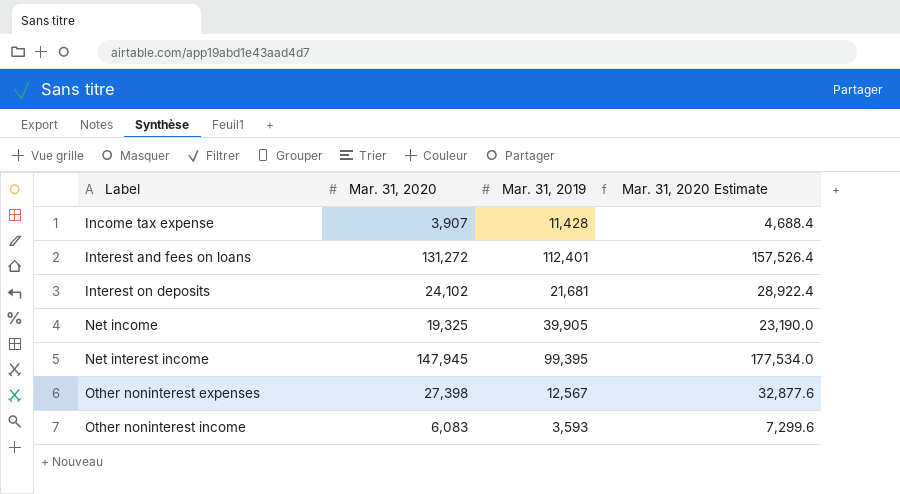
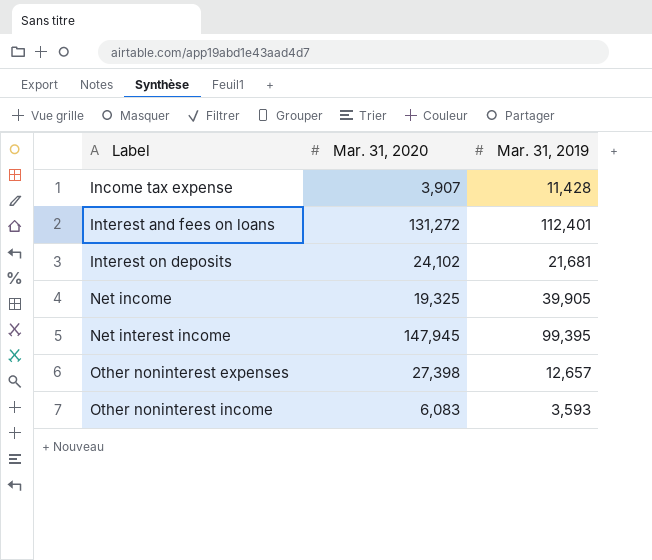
column Mar. 31, 2020 Estimate | formula: [Mar. 31, 2020] * 1.2 -> none
Other noninterest expenses | Mar. 31, 2019: 12,567 -> 12,657

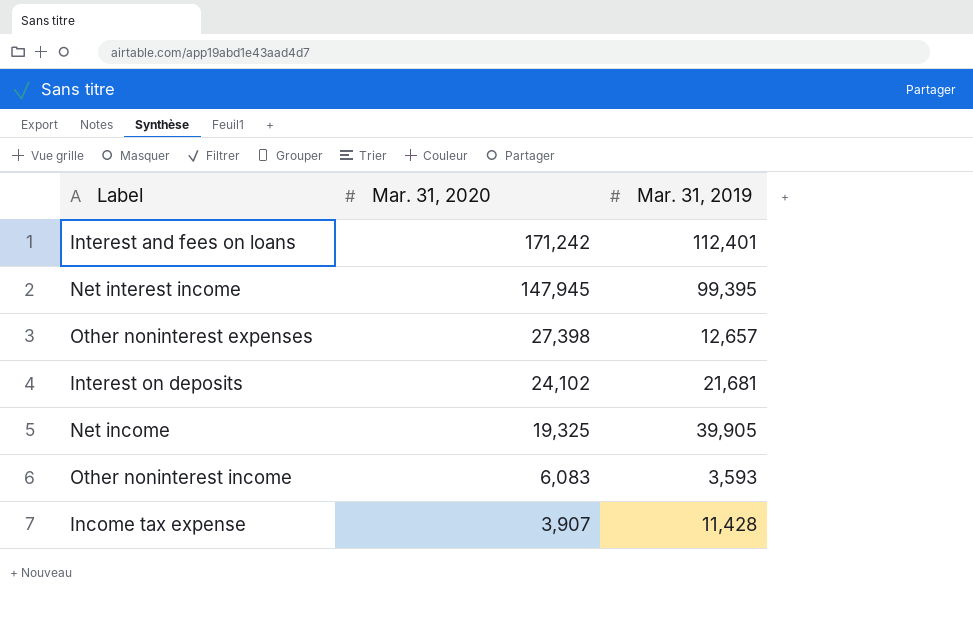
row order: Label ascending -> Mar. 31, 2020 descending
Interest and fees on loans | Mar. 31, 2020: 131,272 -> 171,242

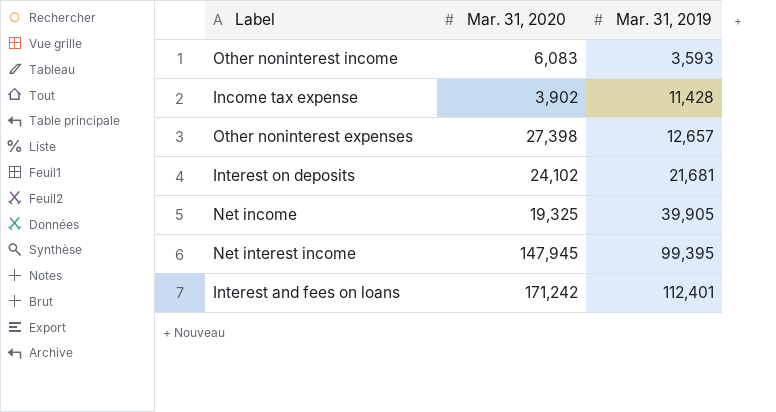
row order: Mar. 31, 2020 descending -> Mar. 31, 2019 ascending
Income tax expense | Mar. 31, 2020: 3,907 -> 3,902

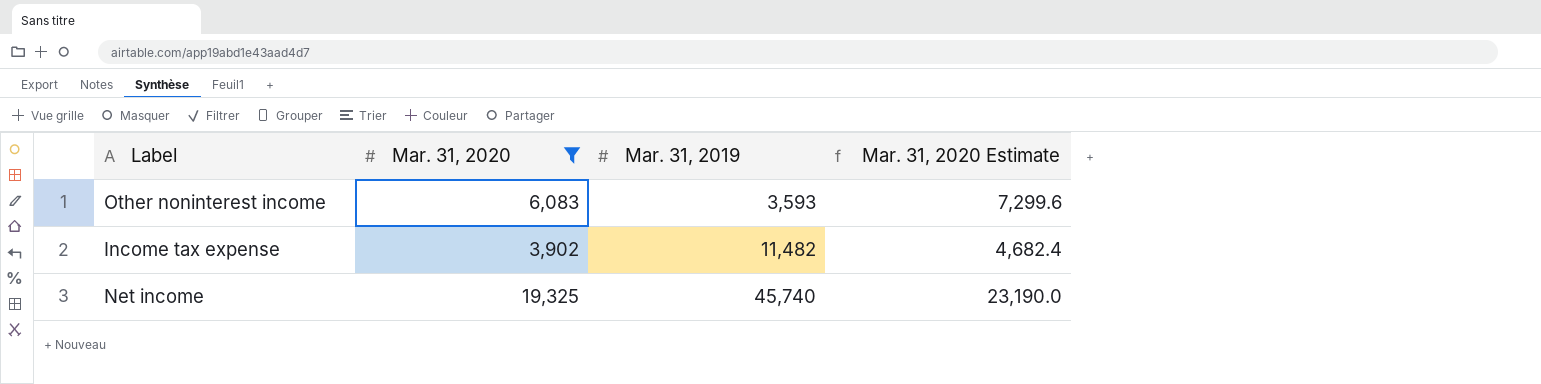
filter: none -> Mar. 31, 2020 <= 19,325
column Mar. 31, 2020 Estimate | formula: none -> [Mar. 31, 2020] * 1.2
Income tax expense | Mar. 31, 2019: 11,428 -> 11,482
Net income | Mar. 31, 2019: 39,905 -> 45,740

